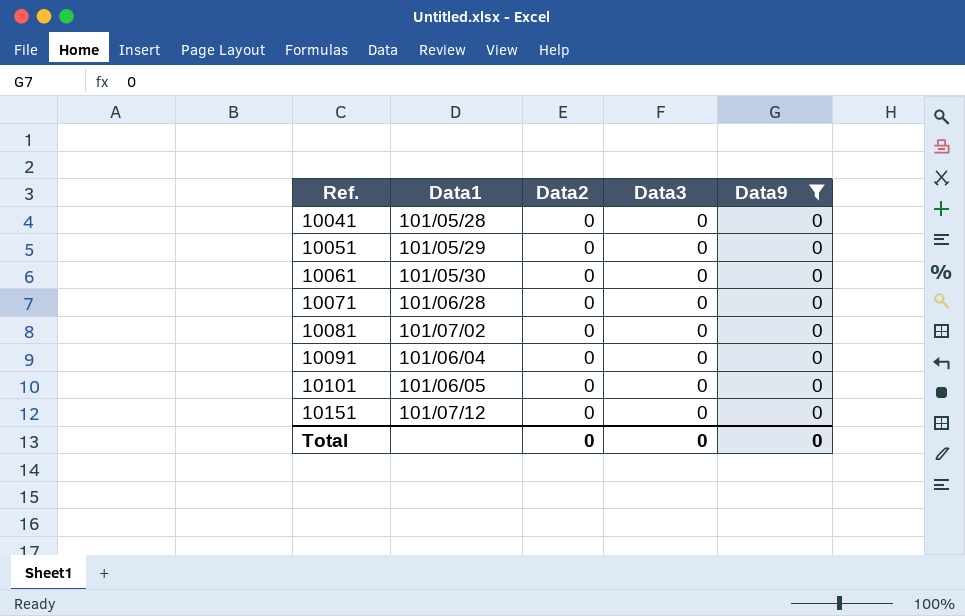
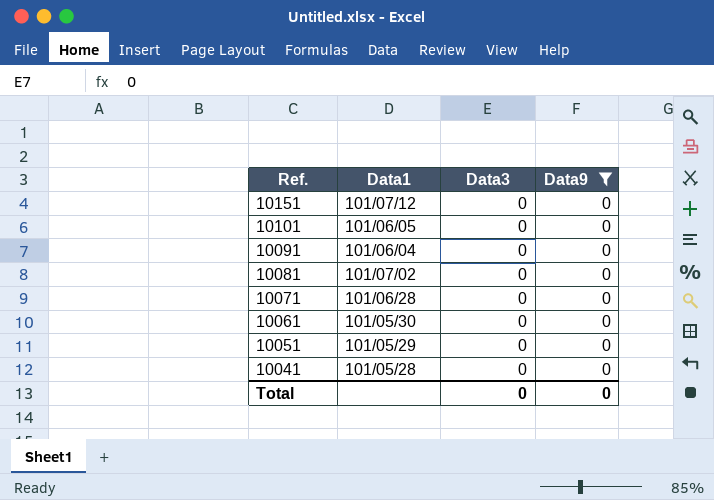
row order: Ref. ascending -> Ref. descending
column Data2 | position: 3 -> none

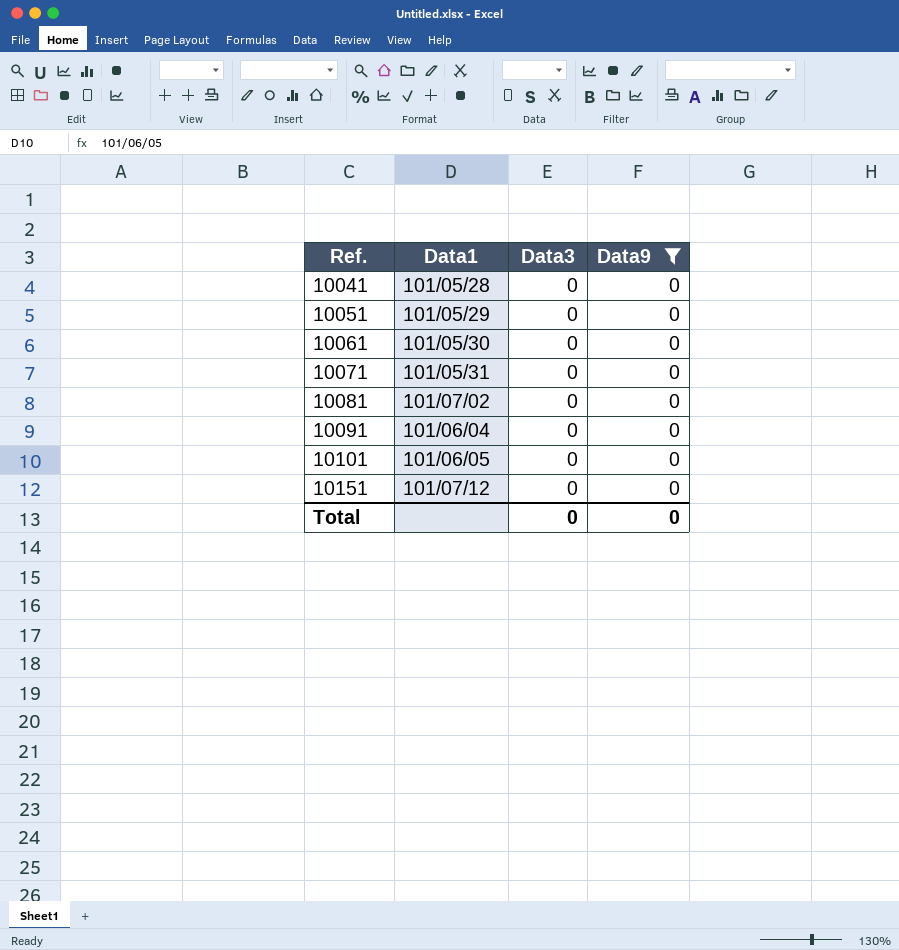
row order: Ref. descending -> Ref. ascending
10071 | Data1: 101/06/28 -> 101/05/31

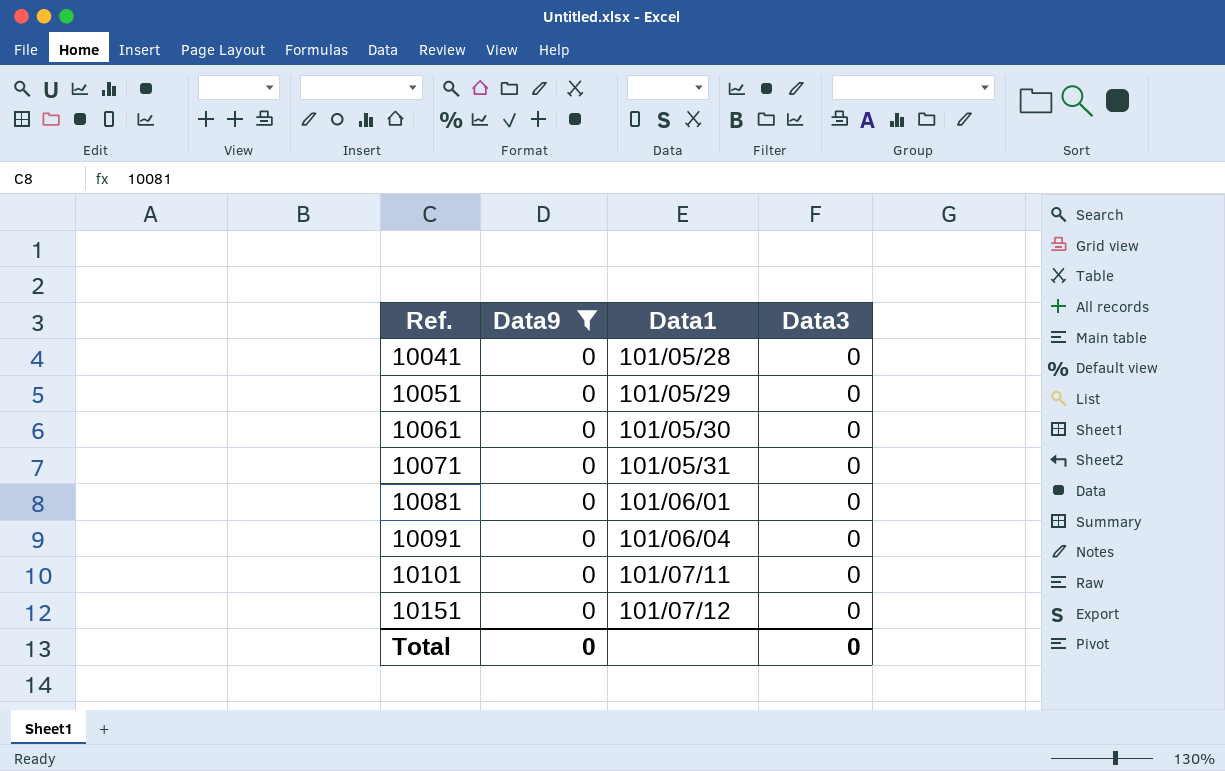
column Data9 | position: 4 -> 2
10081 | Data1: 101/07/02 -> 101/06/01
10101 | Data1: 101/06/05 -> 101/07/11

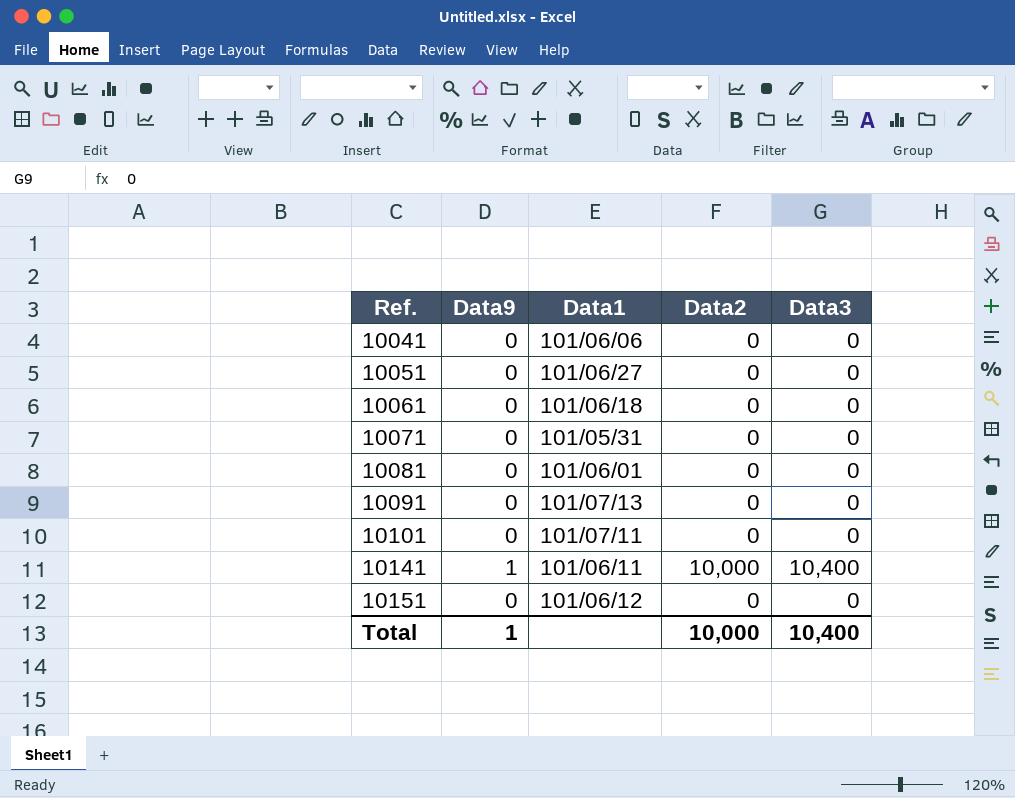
filter: Data9 = 0 -> none
column Data2 | position: none -> 4
10041 | Data1: 101/05/28 -> 101/06/06
10051 | Data1: 101/05/29 -> 101/06/27
10061 | Data1: 101/05/30 -> 101/06/18
10091 | Data1: 101/06/04 -> 101/07/13
10151 | Data1: 101/07/12 -> 101/06/12
Total | Data9: 0 -> 1
Total | Data3: 0 -> 10,400

